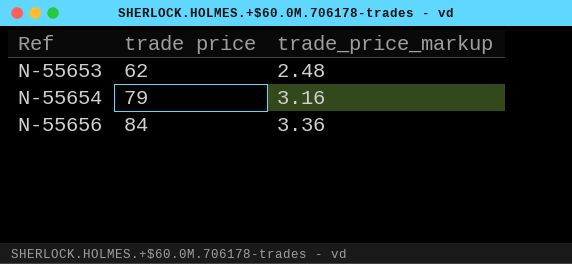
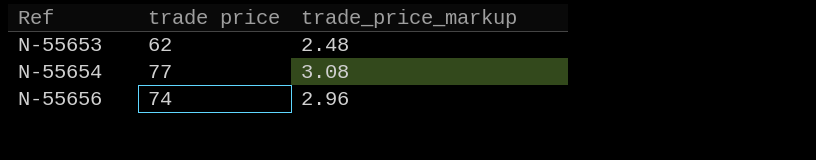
N-55654 | trade price: 79 -> 77
N-55654 | trade_price_markup: 3.16 -> 3.08
N-55656 | trade price: 84 -> 74
N-55656 | trade_price_markup: 3.36 -> 2.96

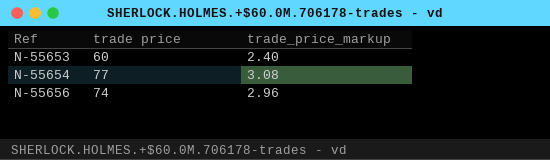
N-55653 | trade price: 62 -> 60
N-55653 | trade_price_markup: 2.48 -> 2.40

